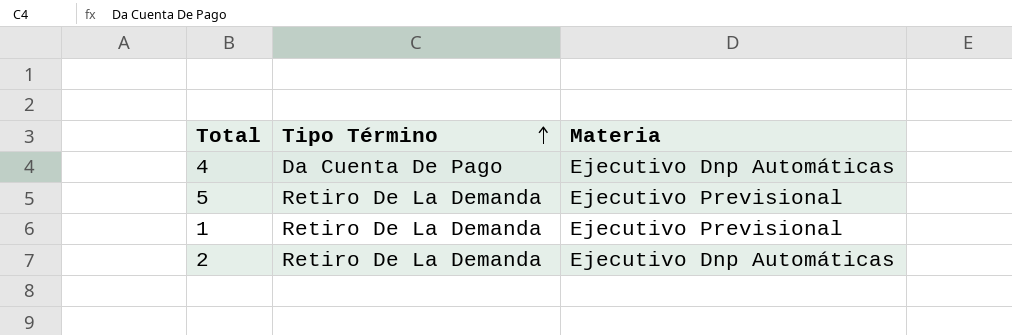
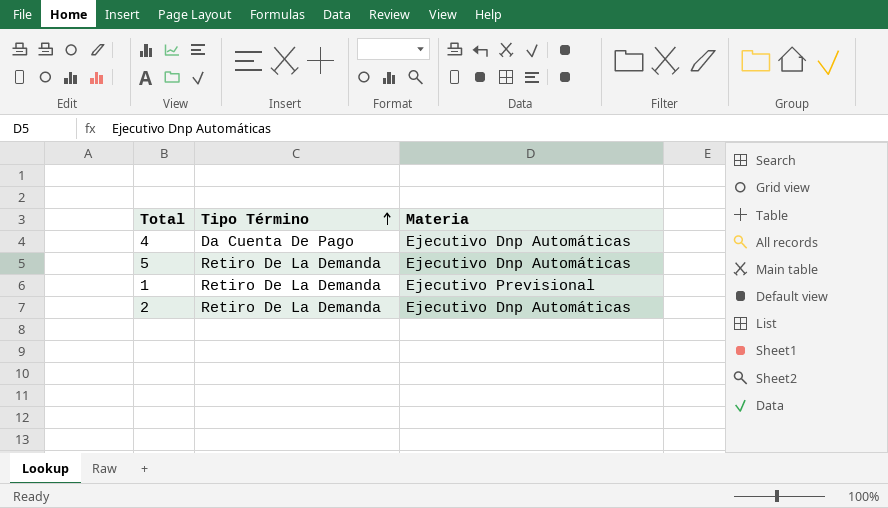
5 | Materia: Ejecutivo Previsional -> Ejecutivo Dnp Automáticas

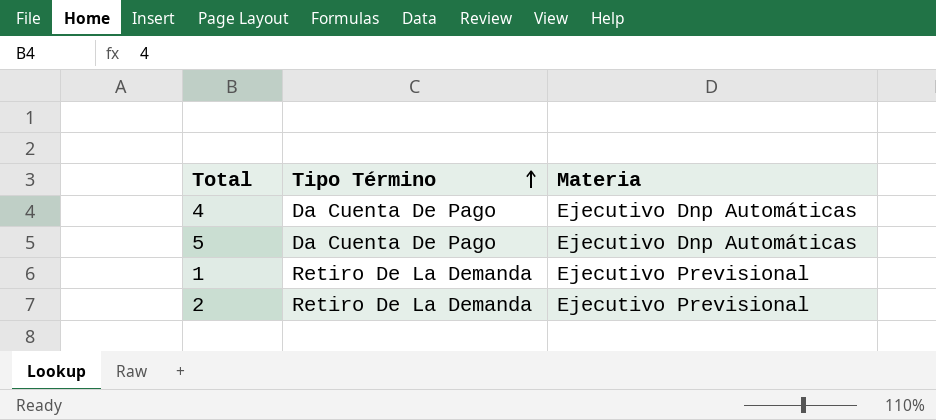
5 | Tipo Término: Retiro De La Demanda -> Da Cuenta De Pago
2 | Materia: Ejecutivo Dnp Automáticas -> Ejecutivo Previsional

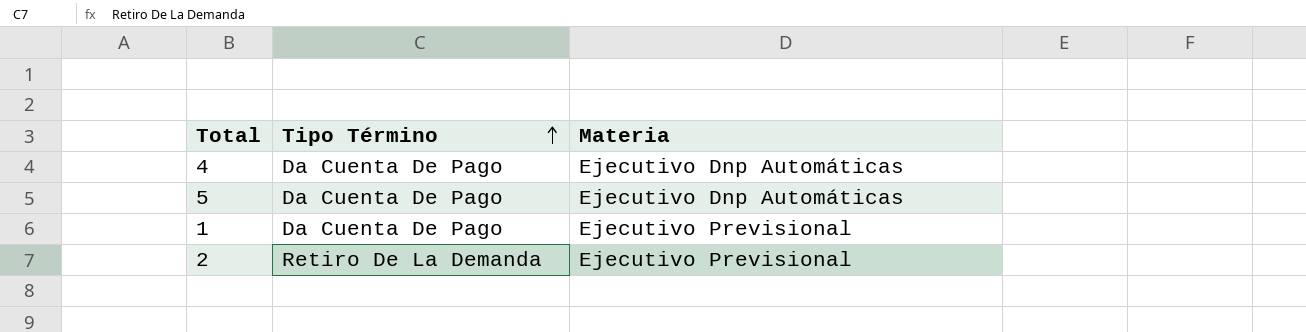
1 | Tipo Término: Retiro De La Demanda -> Da Cuenta De Pago

